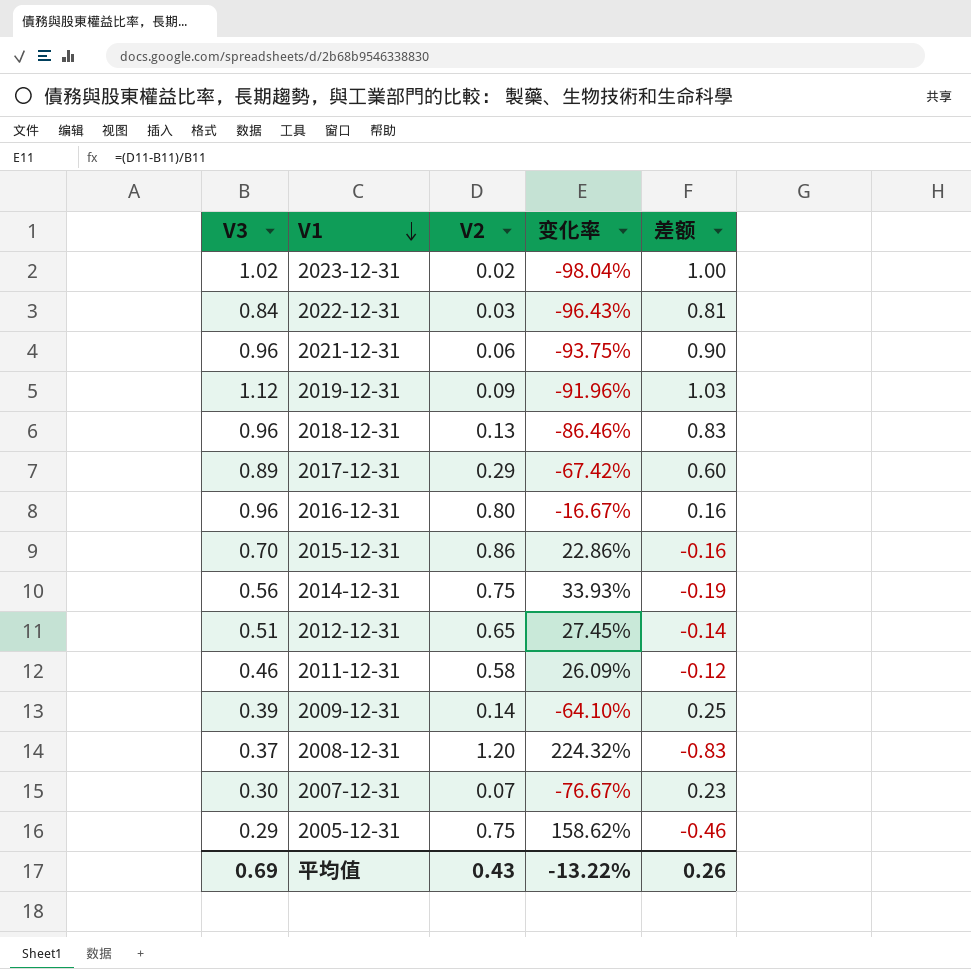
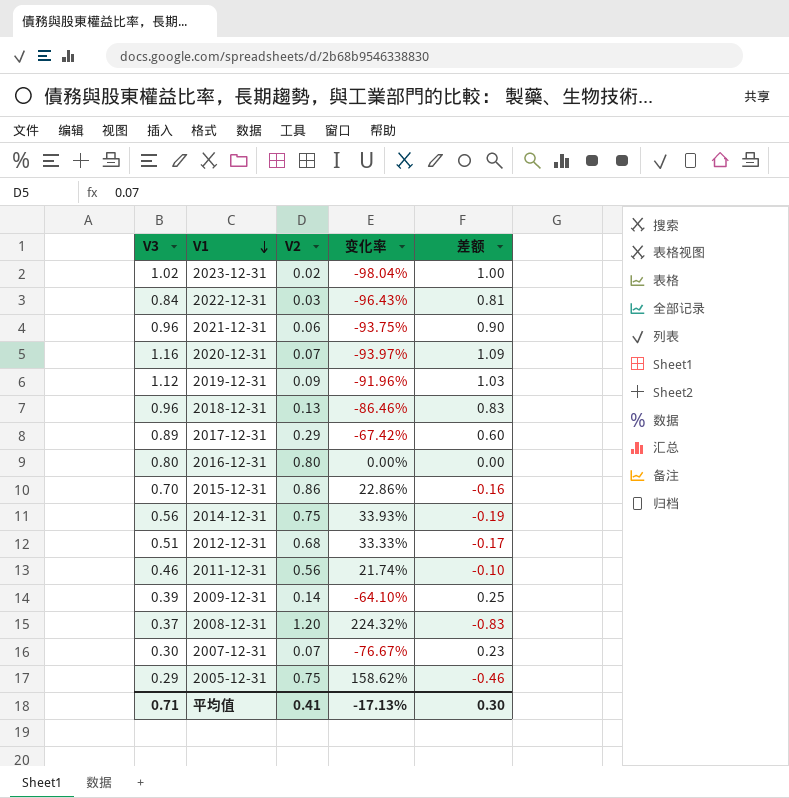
row 2020-12-31: none -> 1.16 | 0.07 | -93.97% | 1.09
2016-12-31 | V3: 0.96 -> 0.80
2016-12-31 | 变化率: -16.67% -> 0.00%
2016-12-31 | 差额: 0.16 -> 0.00
2012-12-31 | V2: 0.65 -> 0.68
2012-12-31 | 变化率: 27.45% -> 33.33%
2012-12-31 | 差额: -0.14 -> -0.17
2011-12-31 | V2: 0.58 -> 0.56
2011-12-31 | 变化率: 26.09% -> 21.74%
2011-12-31 | 差额: -0.12 -> -0.10
平均值 | V3: 0.69 -> 0.71
平均值 | V2: 0.43 -> 0.41
平均值 | 变化率: -13.22% -> -17.13%
平均值 | 差额: 0.26 -> 0.30

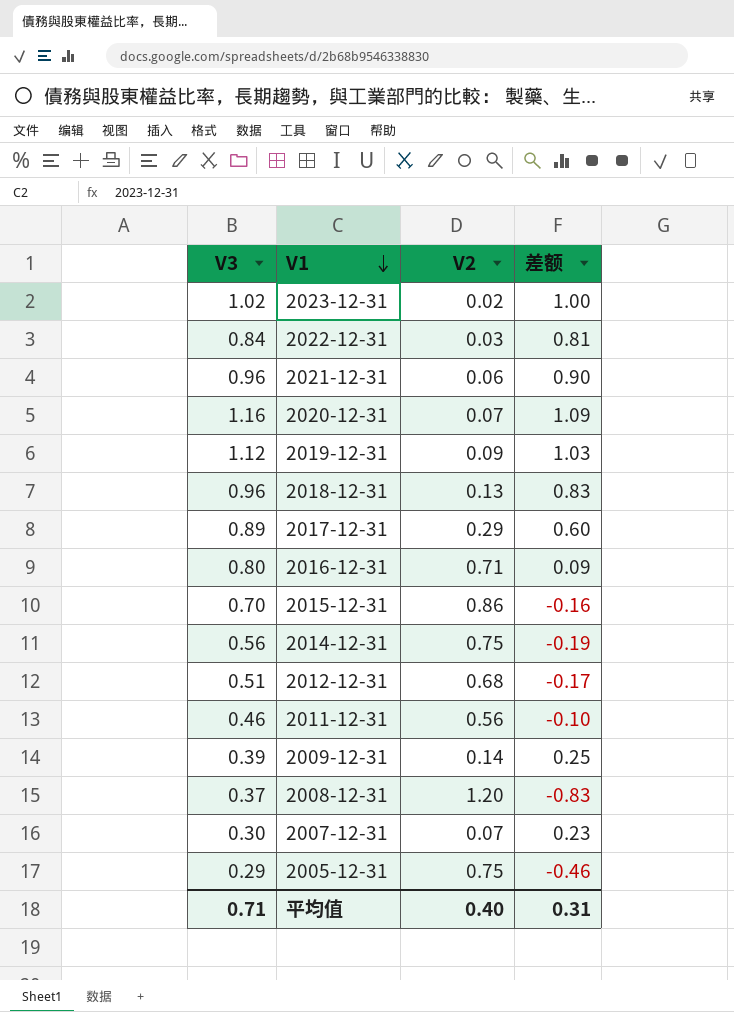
column 变化率 | formula: ([V2] - [V3]) / [V3] -> none
2016-12-31 | V2: 0.80 -> 0.71
2016-12-31 | 差额: 0.00 -> 0.09
平均值 | V2: 0.41 -> 0.40
平均值 | 差额: 0.30 -> 0.31

